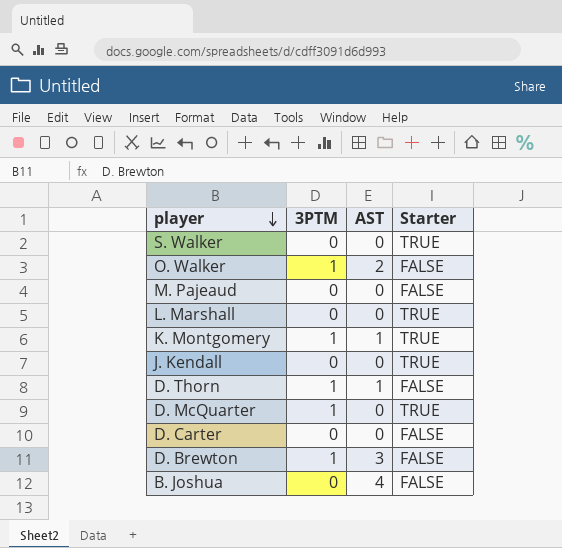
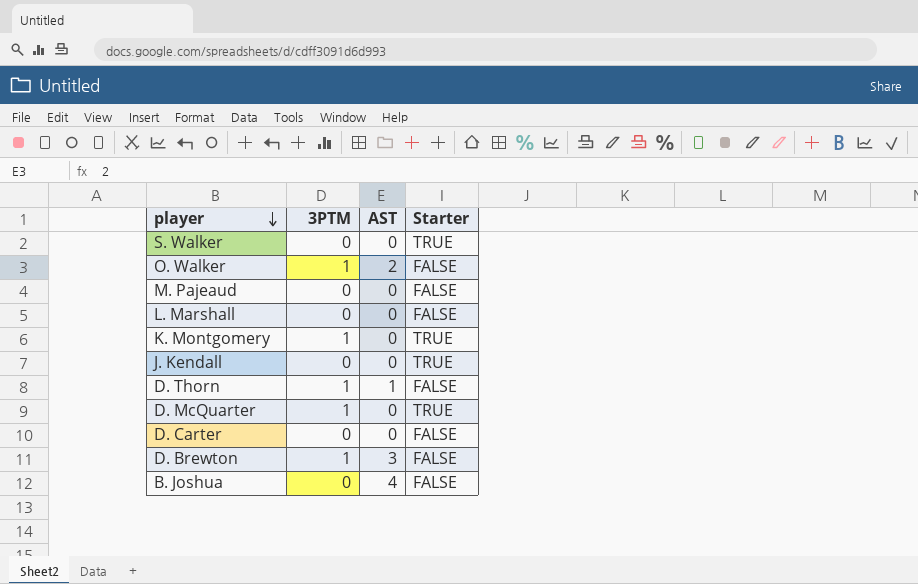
L. Marshall | Starter: TRUE -> FALSE
K. Montgomery | AST: 1 -> 0

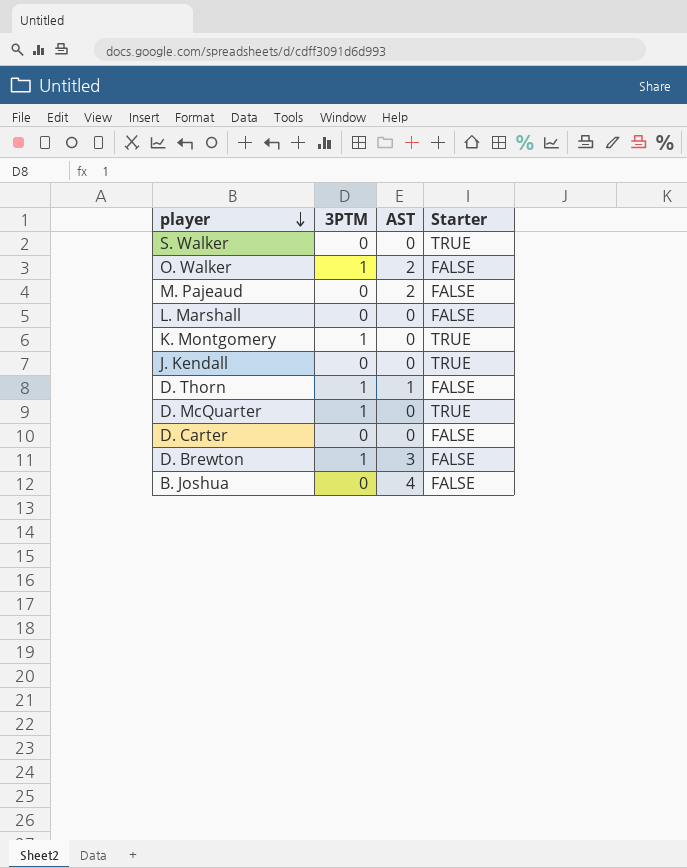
M. Pajeaud | AST: 0 -> 2

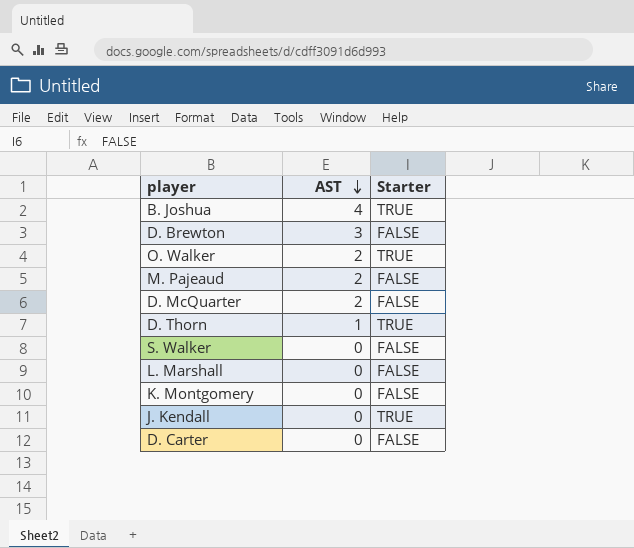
row order: player descending -> AST descending
column 3PTM | position: 2 -> none
B. Joshua | Starter: FALSE -> TRUE
O. Walker | Starter: FALSE -> TRUE
D. McQuarter | AST: 0 -> 2
D. McQuarter | Starter: TRUE -> FALSE
D. Thorn | Starter: FALSE -> TRUE
S. Walker | Starter: TRUE -> FALSE
K. Montgomery | Starter: TRUE -> FALSE

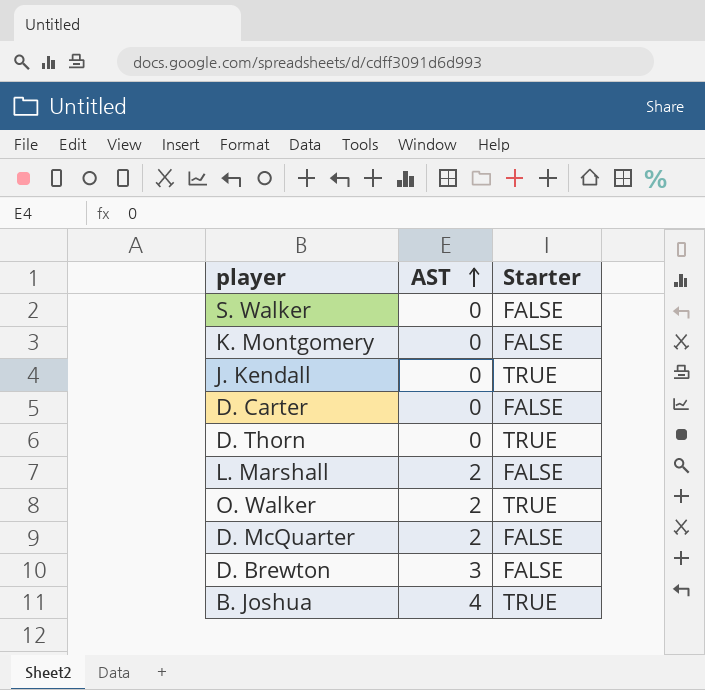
row order: AST descending -> AST ascending
row M. Pajeaud: 2 | FALSE -> none
D. Thorn | AST: 1 -> 0
L. Marshall | AST: 0 -> 2

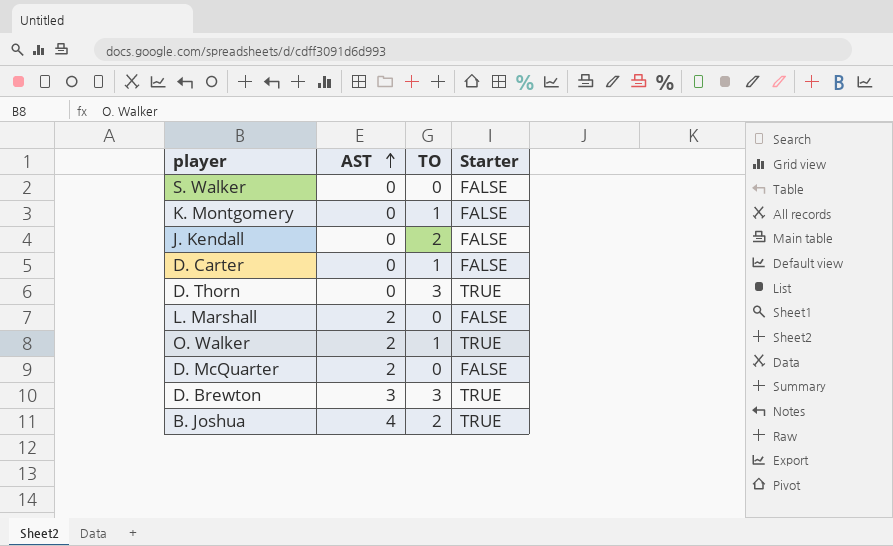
column TO | position: none -> 3
J. Kendall | Starter: TRUE -> FALSE
D. Brewton | Starter: FALSE -> TRUE

